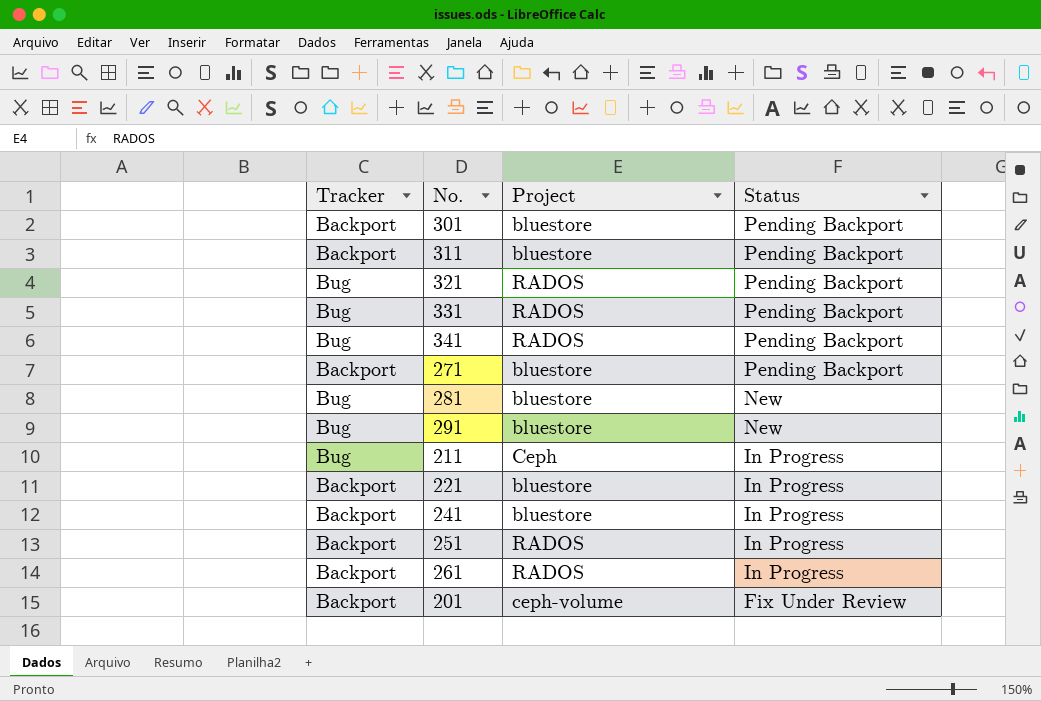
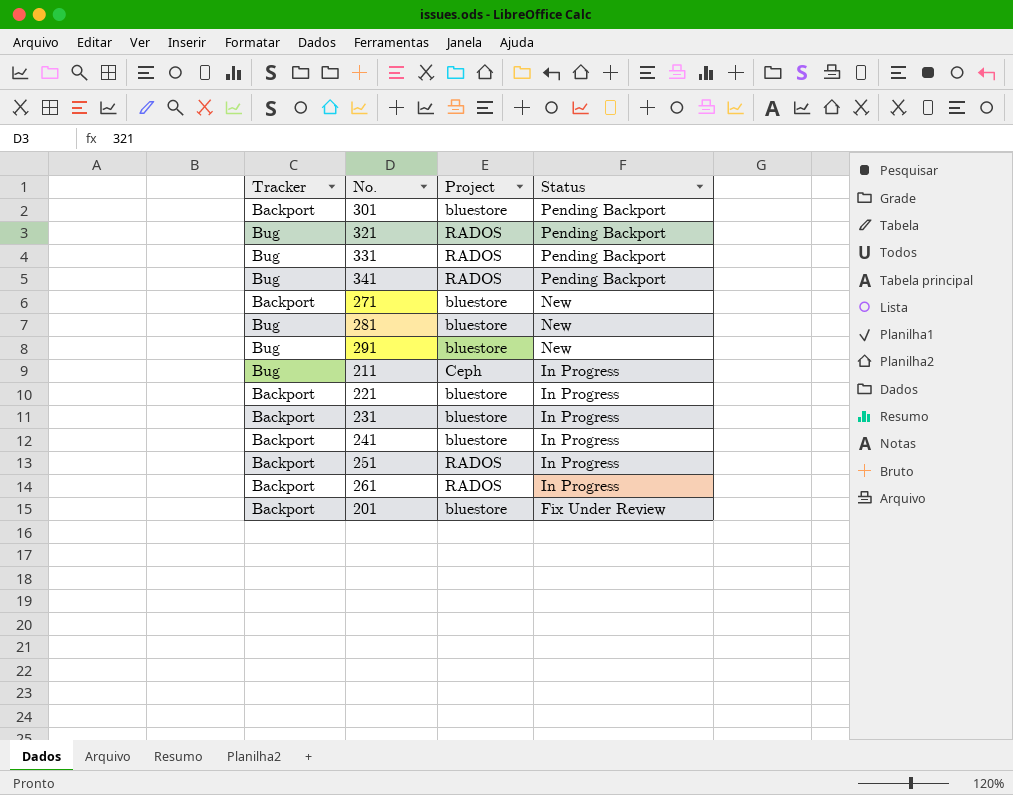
row 311: Backport | bluestore | Pending Backport -> none
271 | Status: Pending Backport -> New
row 231: none -> Backport | bluestore | In Progress
201 | Project: ceph-volume -> bluestore

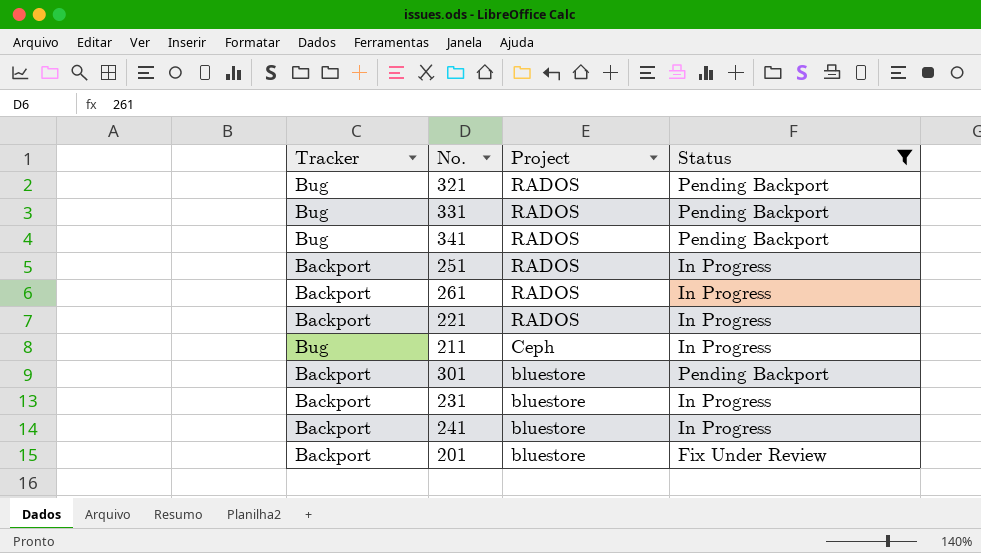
filter: none -> Status != New
row order: Status descending -> Project descending
221 | Project: bluestore -> RADOS

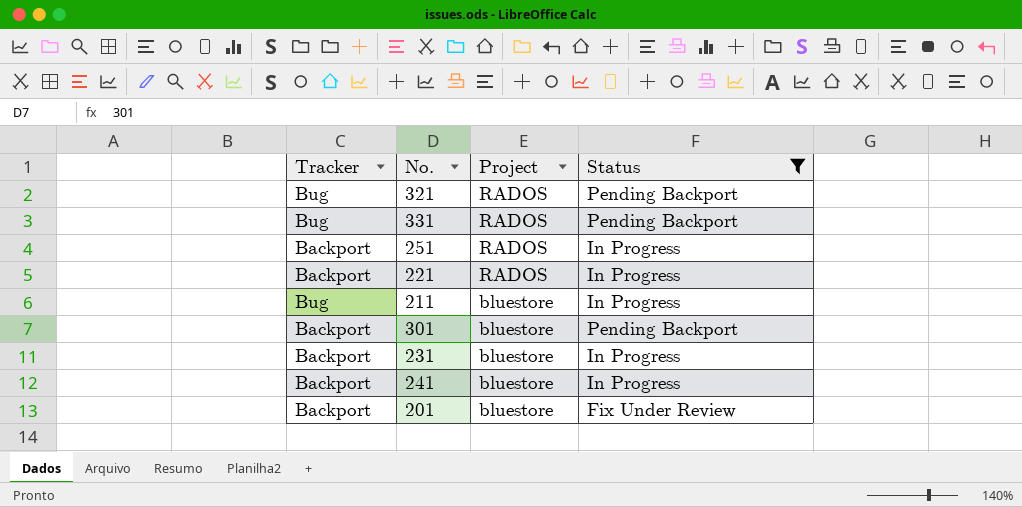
row 341: Bug | RADOS | Pending Backport -> none
row 261: Backport | RADOS | In Progress -> none
211 | Project: Ceph -> bluestore

